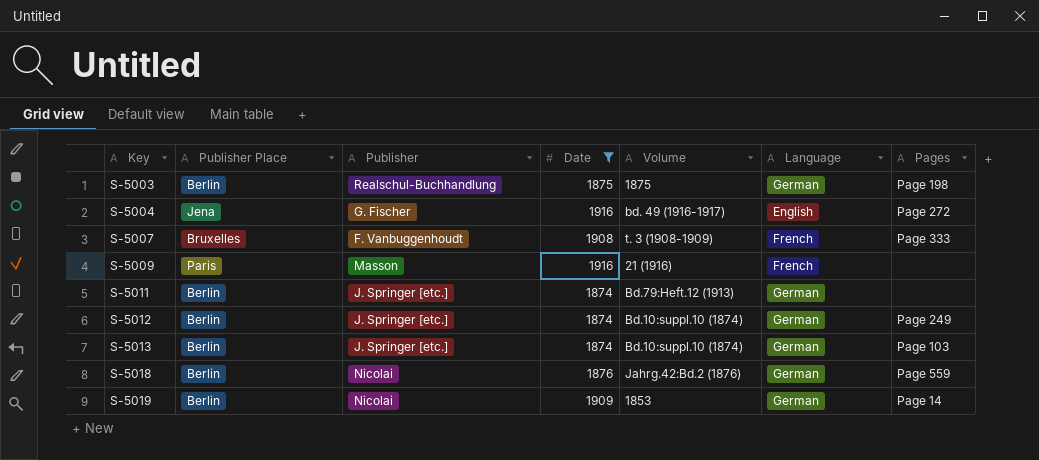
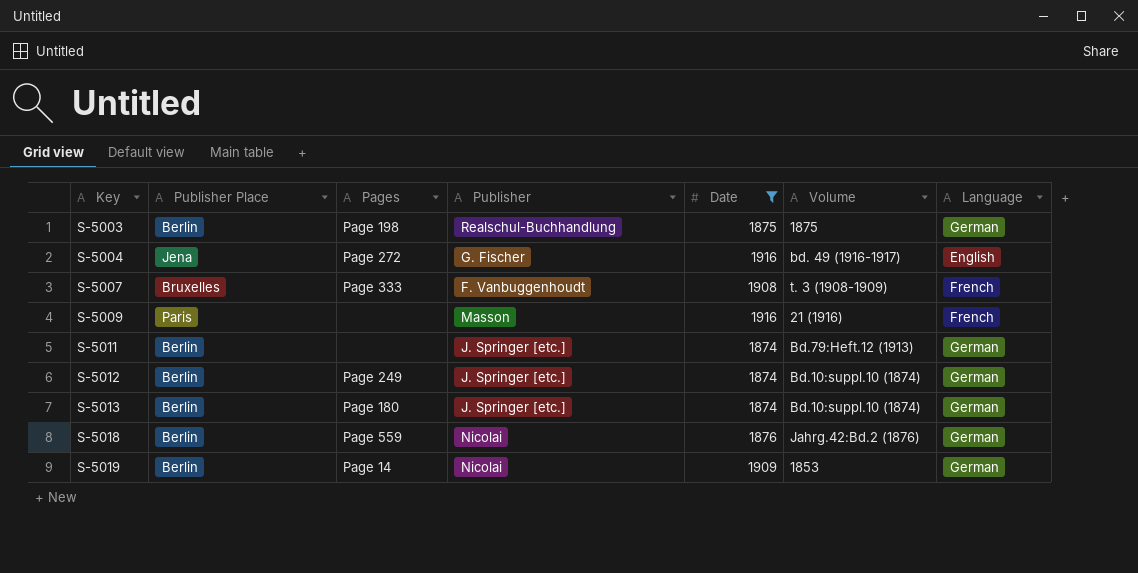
column Pages | position: 7 -> 3
S-5013 | Pages: Page 103 -> Page 180

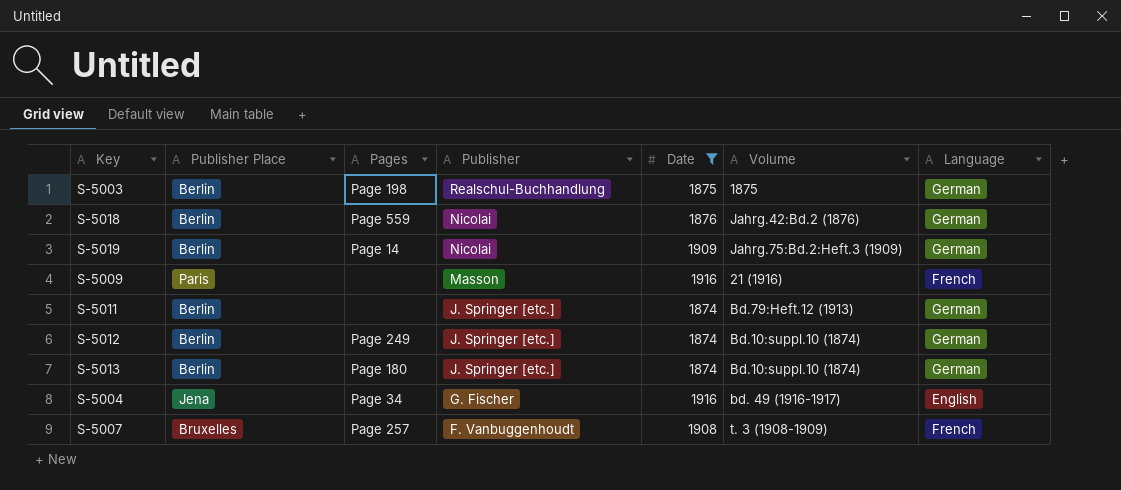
row order: Key ascending -> Publisher descending
S-5019 | Volume: 1853 -> Jahrg.75:Bd.2:Heft.3 (1909)
S-5004 | Pages: Page 272 -> Page 34
S-5007 | Pages: Page 333 -> Page 257

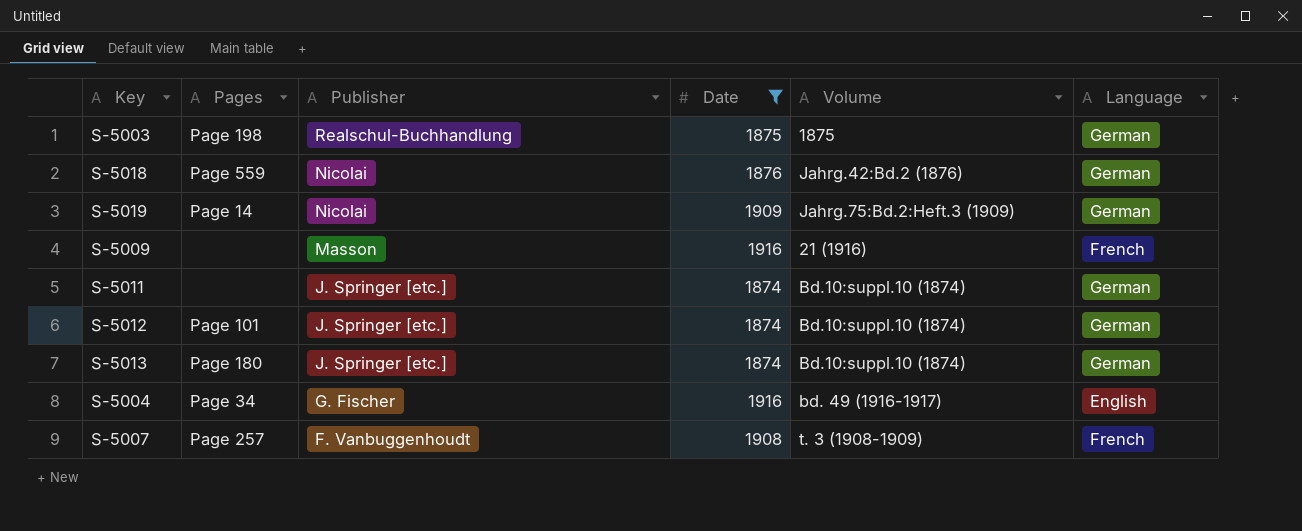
column Publisher Place | position: 2 -> none
S-5011 | Volume: Bd.79:Heft.12 (1913) -> Bd.10:suppl.10 (1874)
S-5012 | Pages: Page 249 -> Page 101

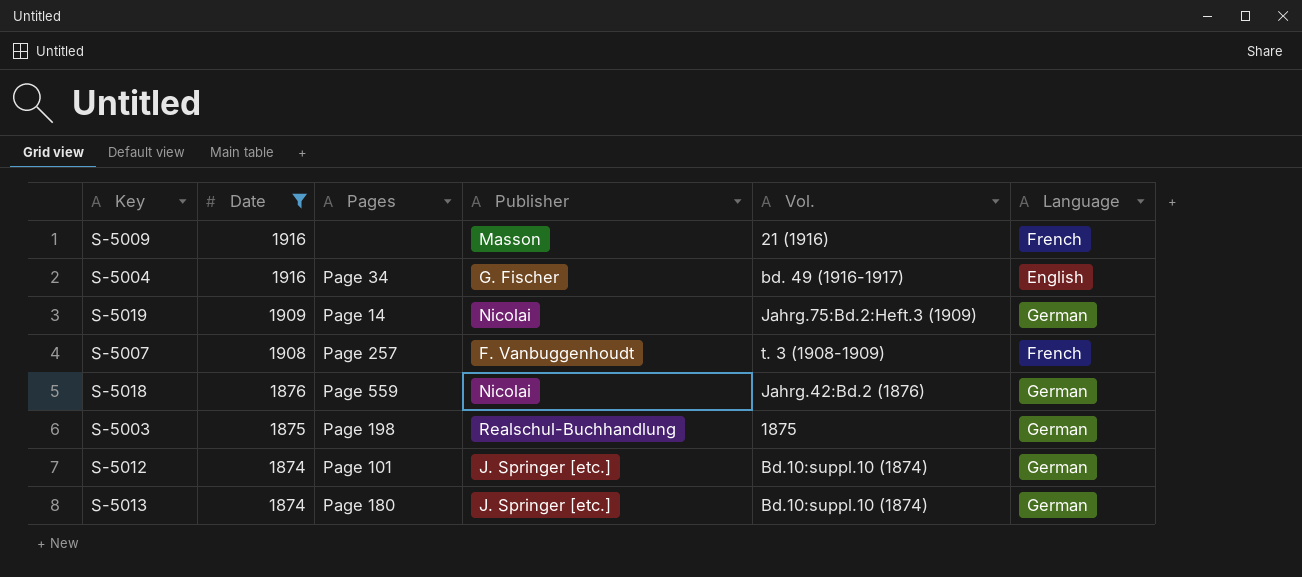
row order: Publisher descending -> Date descending
column Date | position: 4 -> 2
column name: Volume -> Vol.
row S-5011: none | J. Springer [etc.] | 1874 | Bd.10:suppl.10 (1874) | German -> none

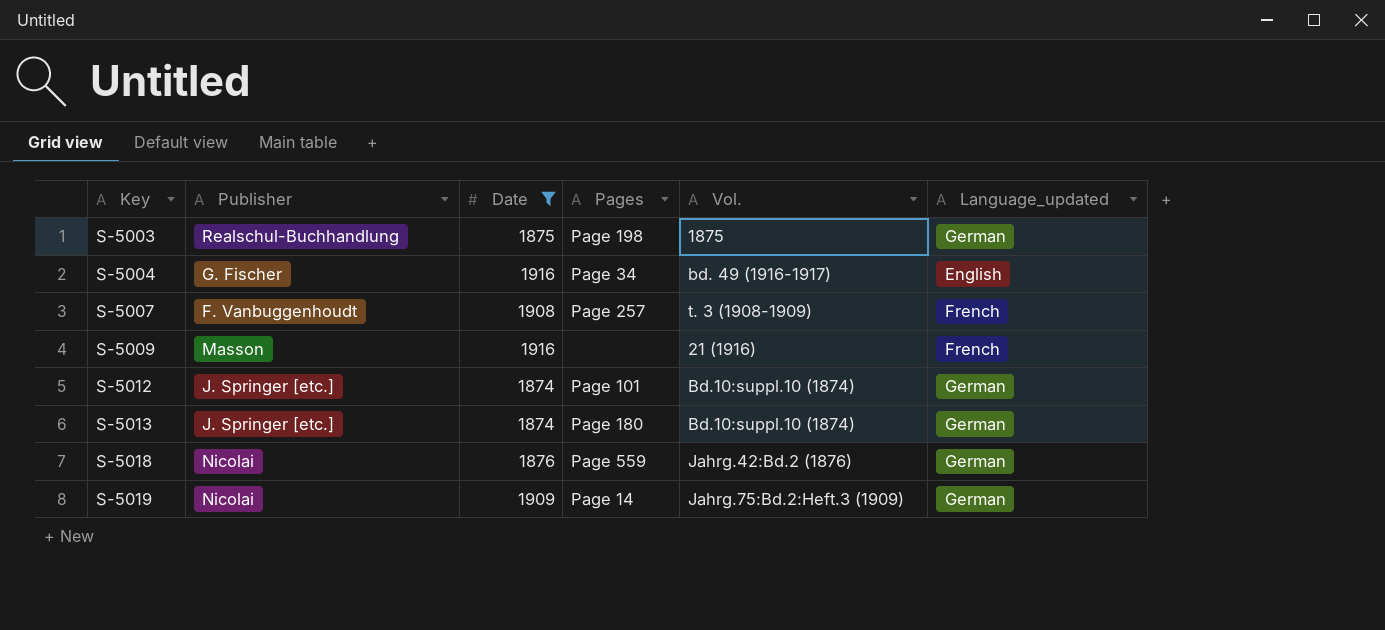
row order: Date descending -> Key ascending
column Publisher | position: 4 -> 2
column name: Language -> Language_updated

